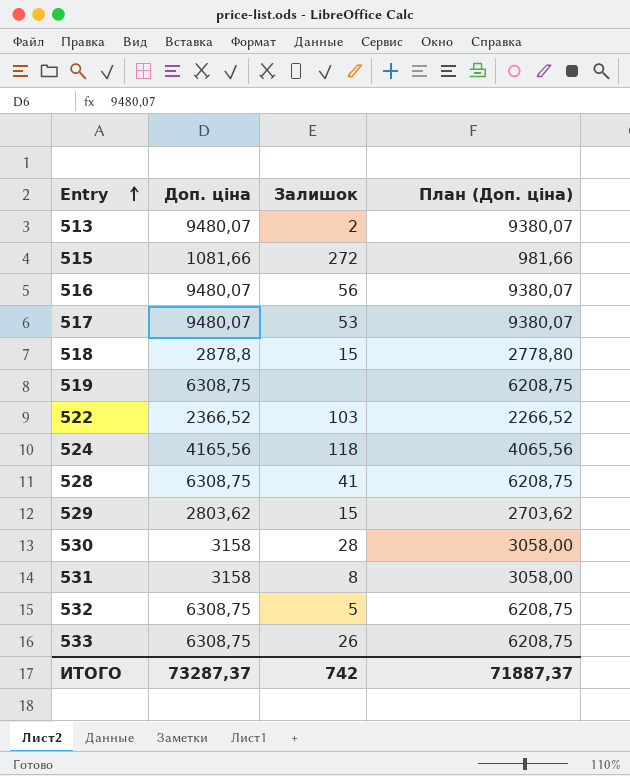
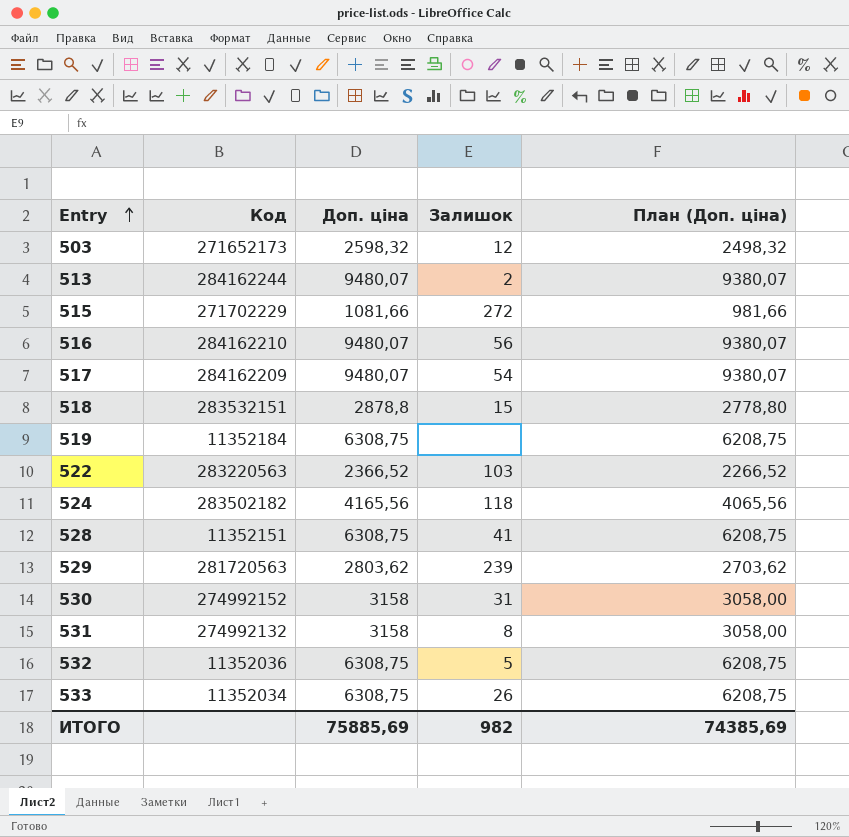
column Код | position: none -> 2
row 503: none -> 271652173 | 2598,32 | 12 | 2498,32
517 | Залишок: 53 -> 54
529 | Залишок: 15 -> 239
530 | Залишок: 28 -> 31
ИТОГО | Доп. ціна: 73287,37 -> 75885,69
ИТОГО | Залишок: 742 -> 982
ИТОГО | План (Доп. ціна): 71887,37 -> 74385,69

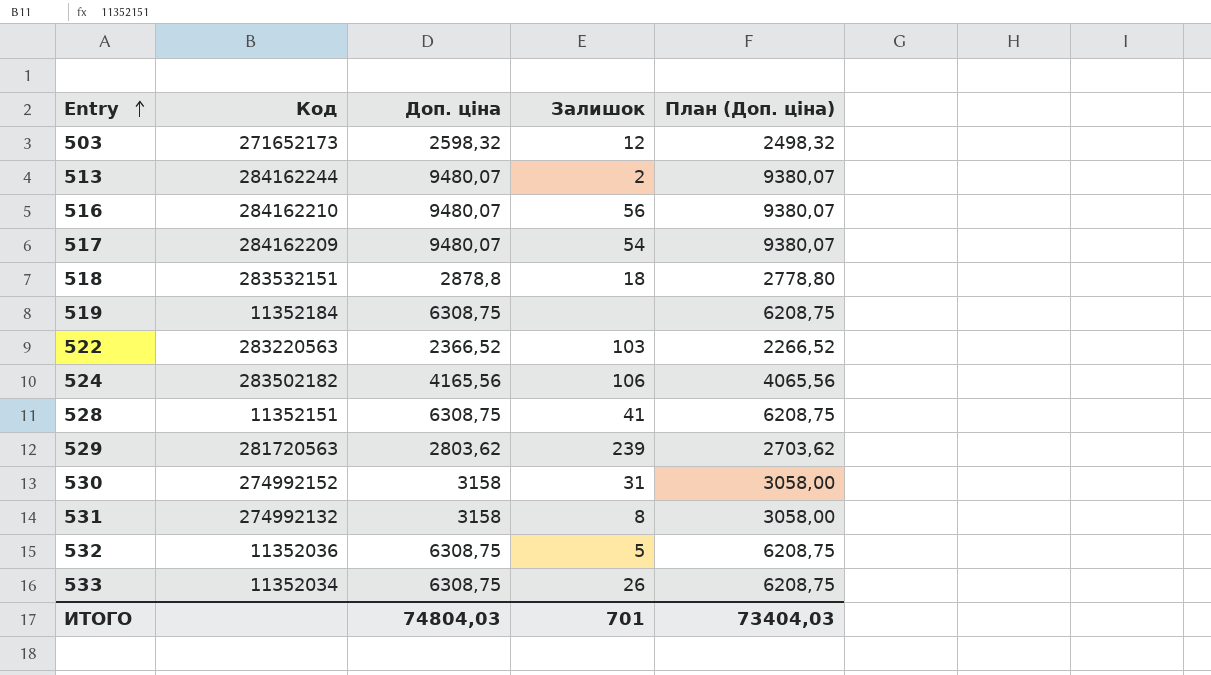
row 515: 271702229 | 1081,66 | 272 | 981,66 -> none
518 | Залишок: 15 -> 18
524 | Залишок: 118 -> 106
ИТОГО | Доп. ціна: 75885,69 -> 74804,03
ИТОГО | Залишок: 982 -> 701
ИТОГО | План (Доп. ціна): 74385,69 -> 73404,03

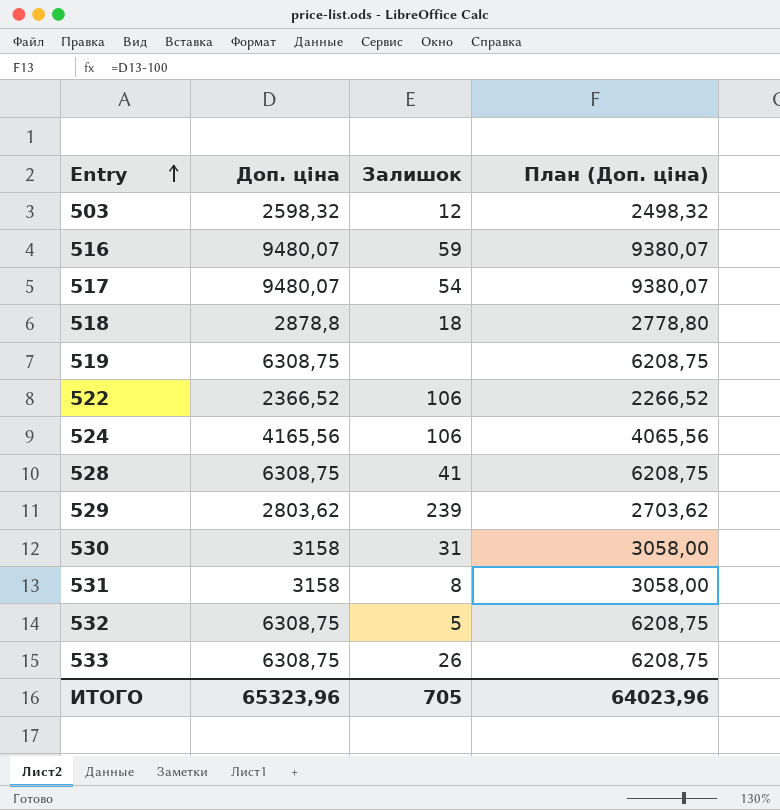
column Код | position: 2 -> none
row 513: 284162244 | 9480,07 | 2 | 9380,07 -> none
516 | Залишок: 56 -> 59
522 | Залишок: 103 -> 106
ИТОГО | Доп. ціна: 74804,03 -> 65323,96
ИТОГО | Залишок: 701 -> 705
ИТОГО | План (Доп. ціна): 73404,03 -> 64023,96

